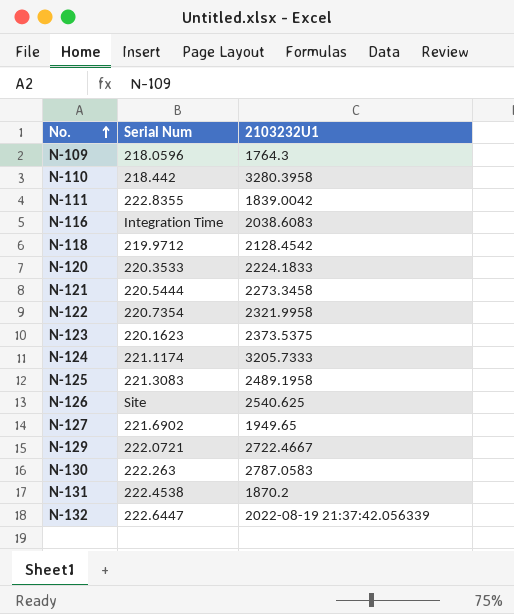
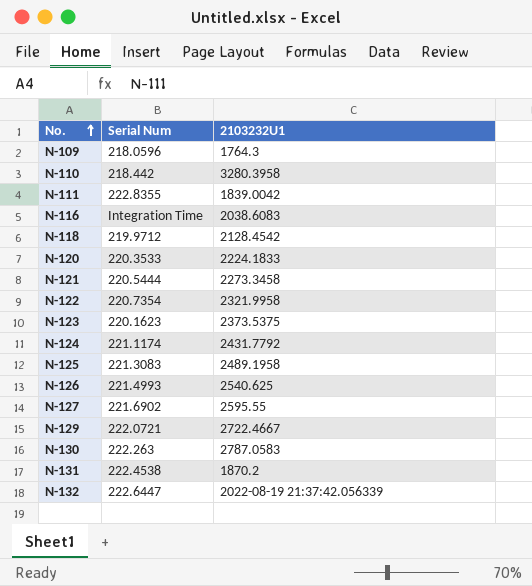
N-124 | 2103232U1: 3205.7333 -> 2431.7792
N-126 | Serial Num: Site -> 221.4993
N-127 | 2103232U1: 1949.65 -> 2595.55

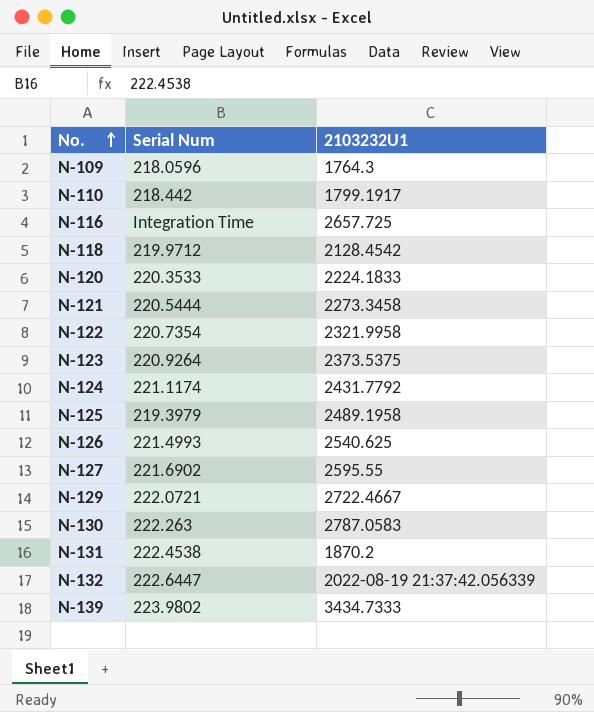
row N-111: 222.8355 | 1839.0042 -> none
N-110 | 2103232U1: 3280.3958 -> 1799.1917
N-116 | 2103232U1: 2038.6083 -> 2657.725
N-123 | Serial Num: 220.1623 -> 220.9264
N-125 | Serial Num: 221.3083 -> 219.3979
row N-139: none -> 223.9802 | 3434.7333

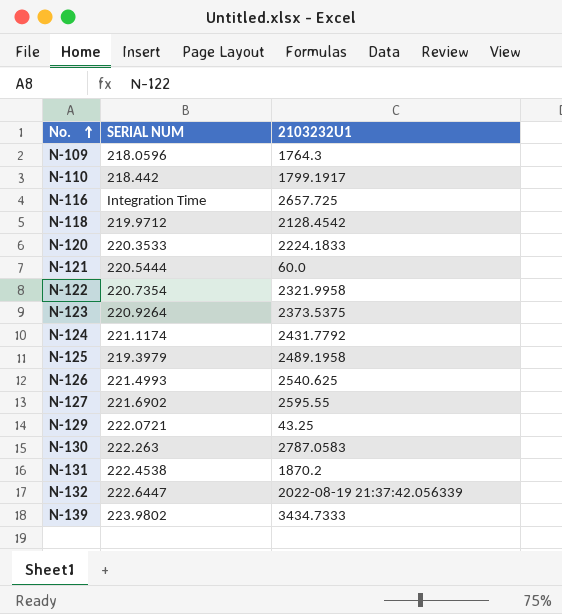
column name: Serial Num -> SERIAL NUM
N-121 | 2103232U1: 2273.3458 -> 60.0
N-129 | 2103232U1: 2722.4667 -> 43.25

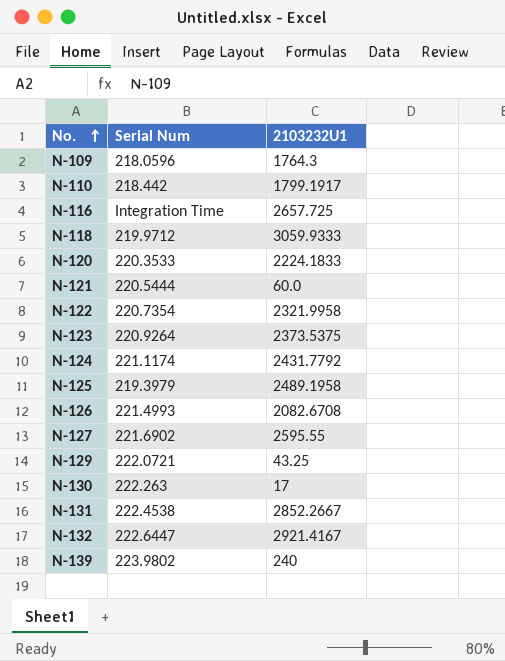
column name: SERIAL NUM -> Serial Num
N-118 | 2103232U1: 2128.4542 -> 3059.9333
N-126 | 2103232U1: 2540.625 -> 2082.6708
N-130 | 2103232U1: 2787.0583 -> 17
N-131 | 2103232U1: 1870.2 -> 2852.2667
N-132 | 2103232U1: 2022-08-19 21:37:42.056339 -> 2921.4167
N-139 | 2103232U1: 3434.7333 -> 240

